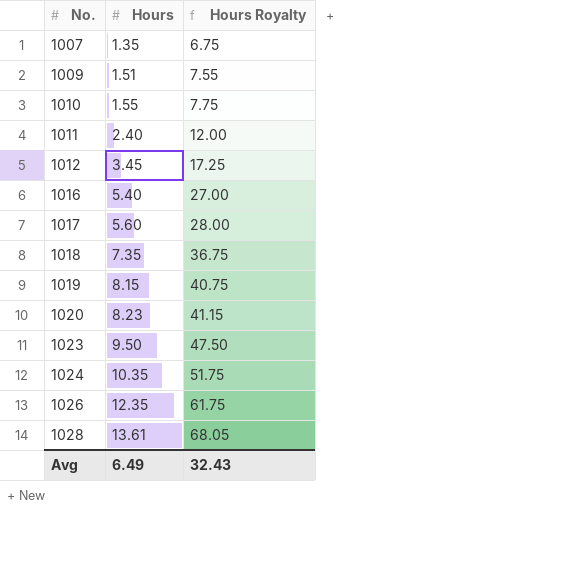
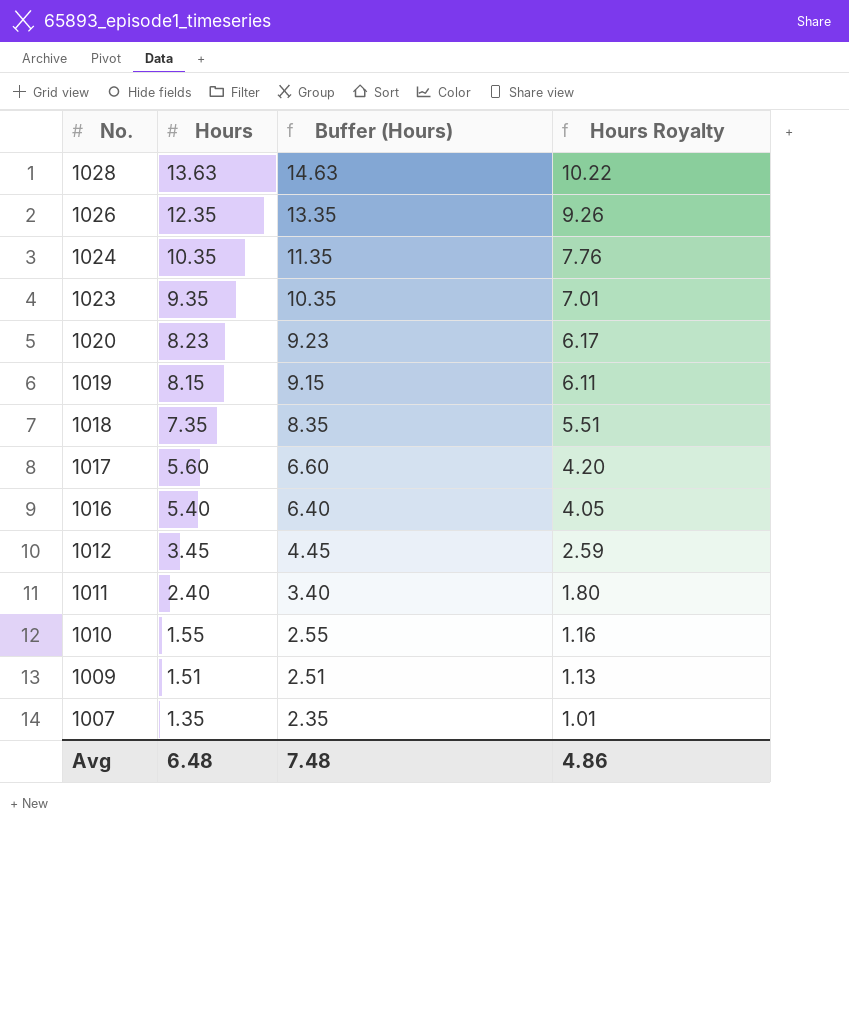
row order: No. ascending -> No. descending
column Buffer (Hours) | formula: none -> [Hours] + 1
column Hours Royalty | formula: [Hours] * 5 -> [Hours] * 0.75
1028 | Hours: 13.61 -> 13.63
1023 | Hours: 9.50 -> 9.35
Avg | Hours: 6.49 -> 6.48
Avg | Hours Royalty: 32.43 -> 4.86

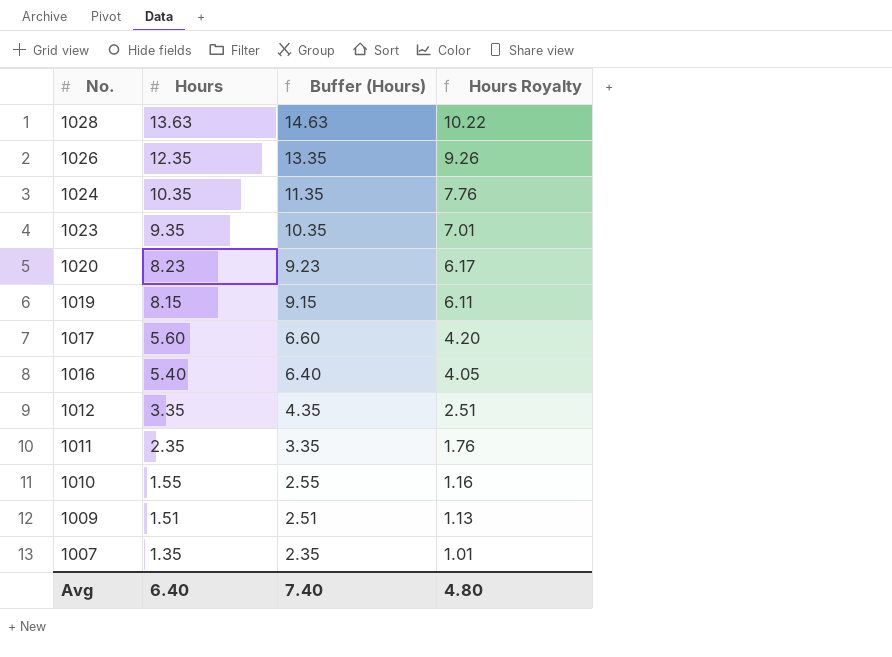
row 1018: 7.35 | 8.35 | 5.51 -> none
1012 | Hours: 3.45 -> 3.35
1012 | Buffer (Hours): 4.45 -> 4.35
1012 | Hours Royalty: 2.59 -> 2.51
1011 | Hours: 2.40 -> 2.35
1011 | Buffer (Hours): 3.40 -> 3.35
1011 | Hours Royalty: 1.80 -> 1.76
Avg | Hours: 6.48 -> 6.40
Avg | Buffer (Hours): 7.48 -> 7.40
Avg | Hours Royalty: 4.86 -> 4.80

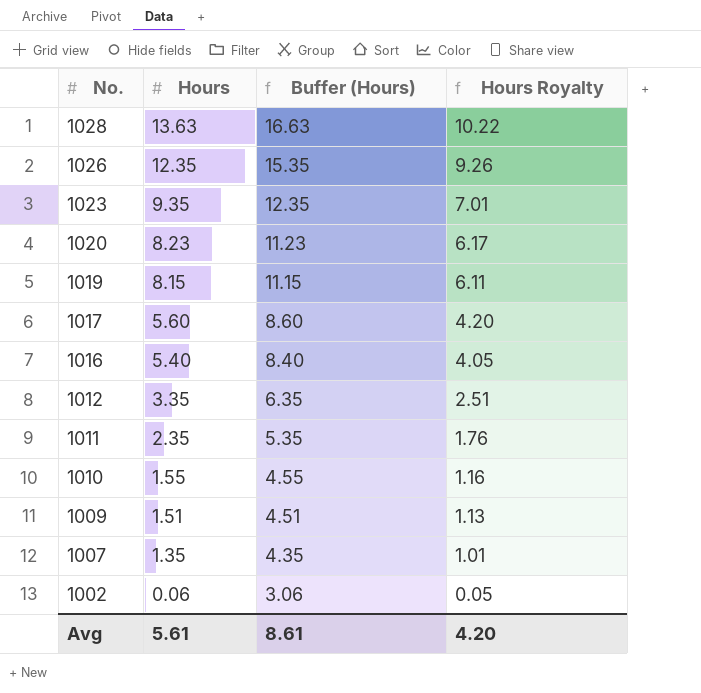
column Buffer (Hours) | formula: [Hours] + 1 -> [Hours] + 3
row 1024: 10.35 | 11.35 | 7.76 -> none
row 1002: none -> 0.06 | 3.06 | 0.05
Avg | Hours: 6.40 -> 5.61
Avg | Buffer (Hours): 7.40 -> 8.61
Avg | Hours Royalty: 4.80 -> 4.20

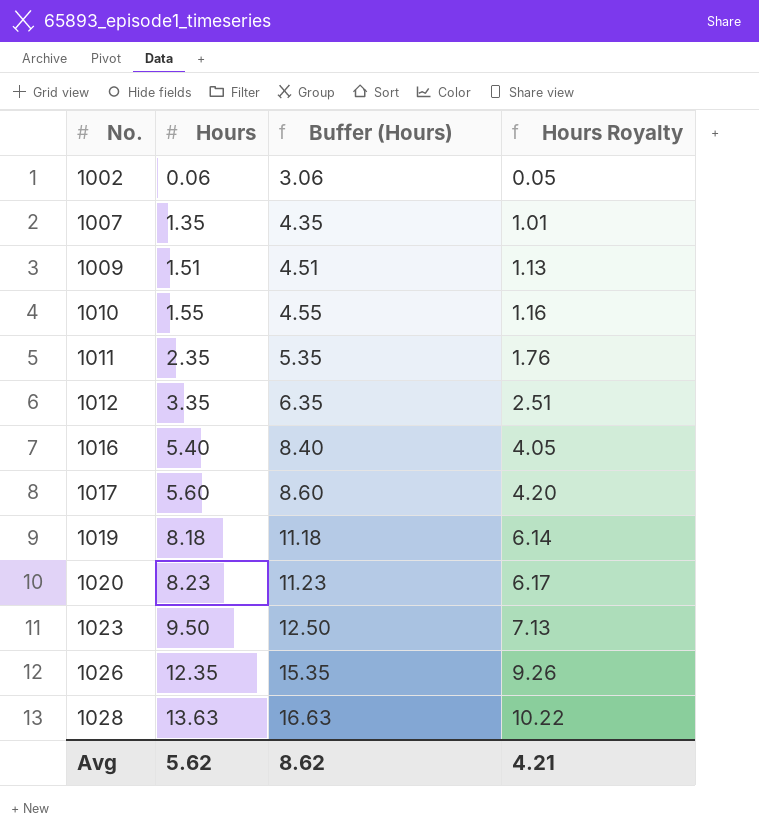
row order: No. descending -> No. ascending
1019 | Hours: 8.15 -> 8.18
1019 | Buffer (Hours): 11.15 -> 11.18
1019 | Hours Royalty: 6.11 -> 6.14
1023 | Hours: 9.35 -> 9.50
1023 | Buffer (Hours): 12.35 -> 12.50
1023 | Hours Royalty: 7.01 -> 7.13
Avg | Hours: 5.61 -> 5.62
Avg | Buffer (Hours): 8.61 -> 8.62
Avg | Hours Royalty: 4.20 -> 4.21

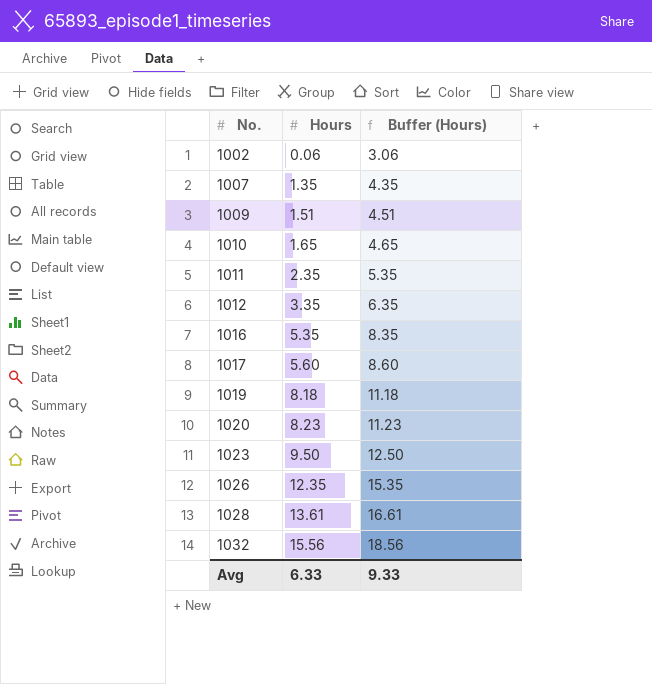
column Hours Royalty | formula: [Hours] * 0.75 -> none
1010 | Hours: 1.55 -> 1.65
1010 | Buffer (Hours): 4.55 -> 4.65
1016 | Hours: 5.40 -> 5.35
1016 | Buffer (Hours): 8.40 -> 8.35
1028 | Hours: 13.63 -> 13.61
1028 | Buffer (Hours): 16.63 -> 16.61
row 1032: none -> 15.56 | 18.56
Avg | Hours: 5.62 -> 6.33
Avg | Buffer (Hours): 8.62 -> 9.33

